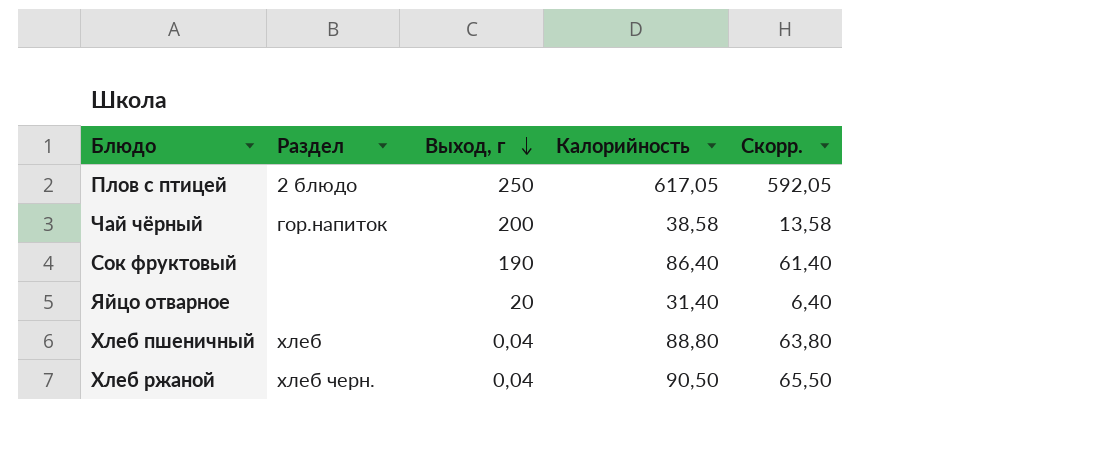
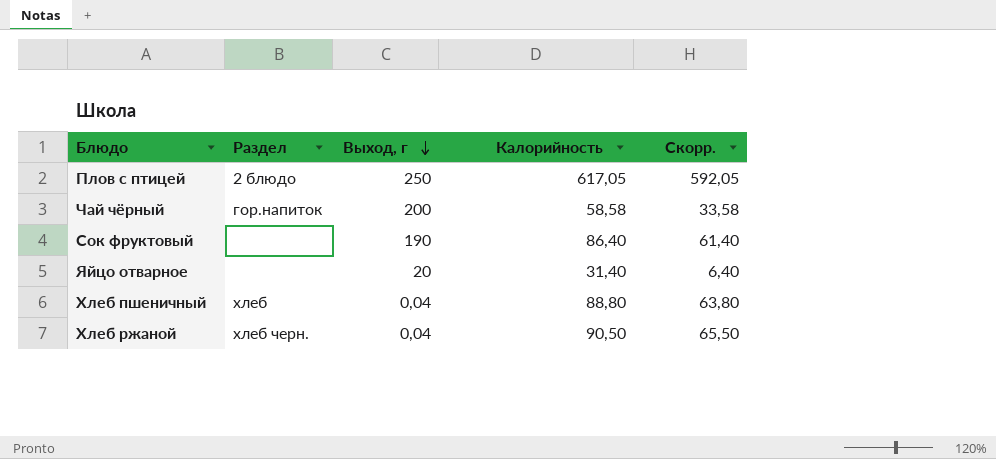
Чай чёрный | Калорийность: 38,58 -> 58,58
Чай чёрный | Скорр.: 13,58 -> 33,58

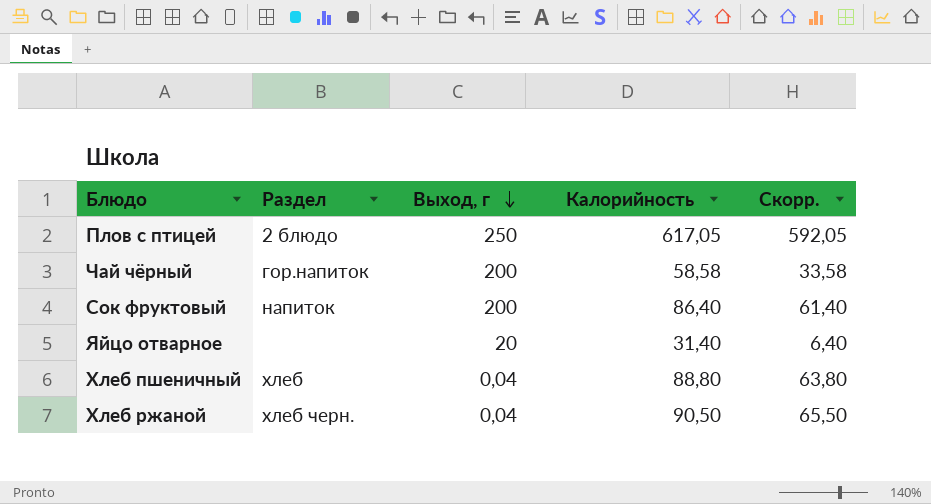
Сок фруктовый | Раздел: none -> напиток
Сок фруктовый | Выход, г: 190 -> 200

